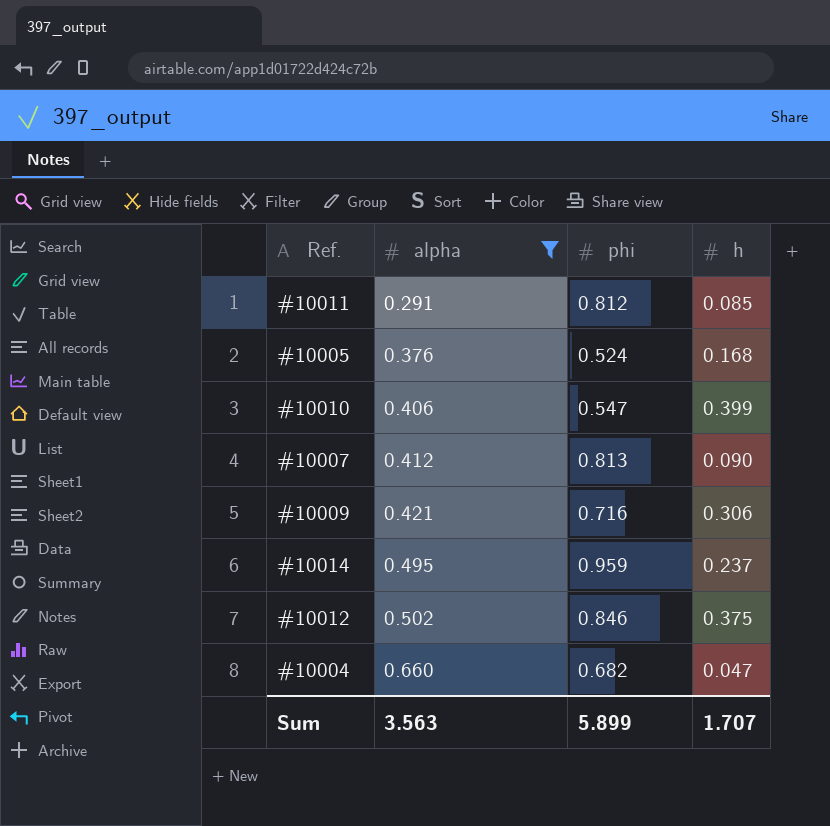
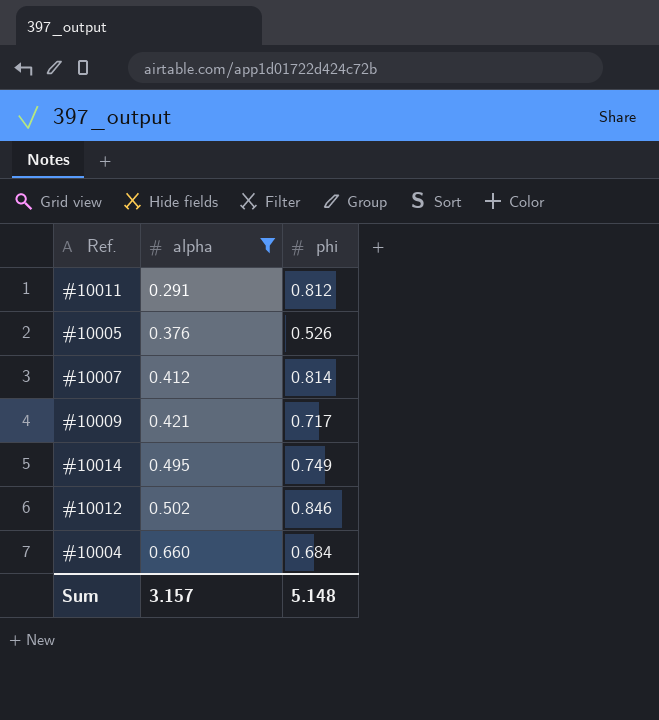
column h | position: 4 -> none
row #10010: 0.406 | 0.547 | 0.399 -> none
#10005 | phi: 0.524 -> 0.526
#10007 | phi: 0.813 -> 0.814
#10009 | phi: 0.716 -> 0.717
#10014 | phi: 0.959 -> 0.749
#10004 | phi: 0.682 -> 0.684
Sum | alpha: 3.563 -> 3.157
Sum | phi: 5.899 -> 5.148

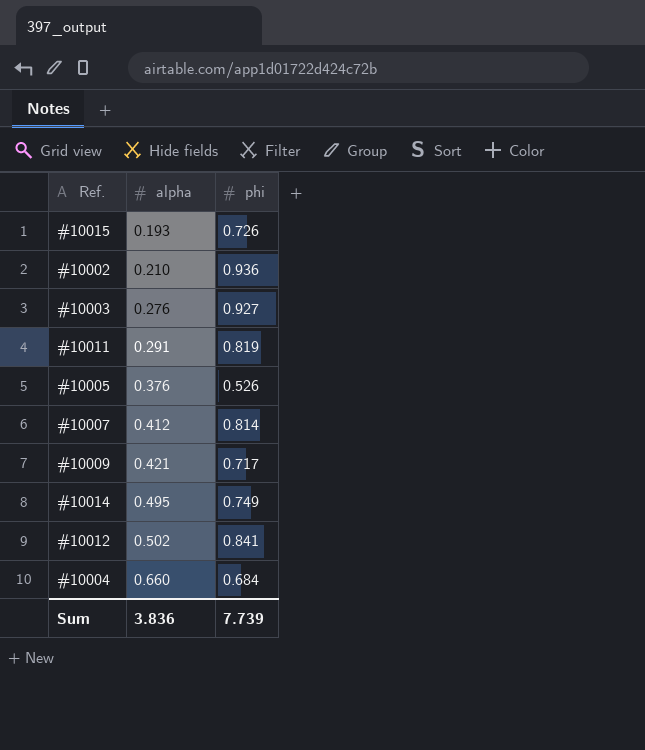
filter: alpha >= 0.291 -> none
#10011 | phi: 0.812 -> 0.819
#10012 | phi: 0.846 -> 0.841
Sum | alpha: 3.157 -> 3.836
Sum | phi: 5.148 -> 7.739

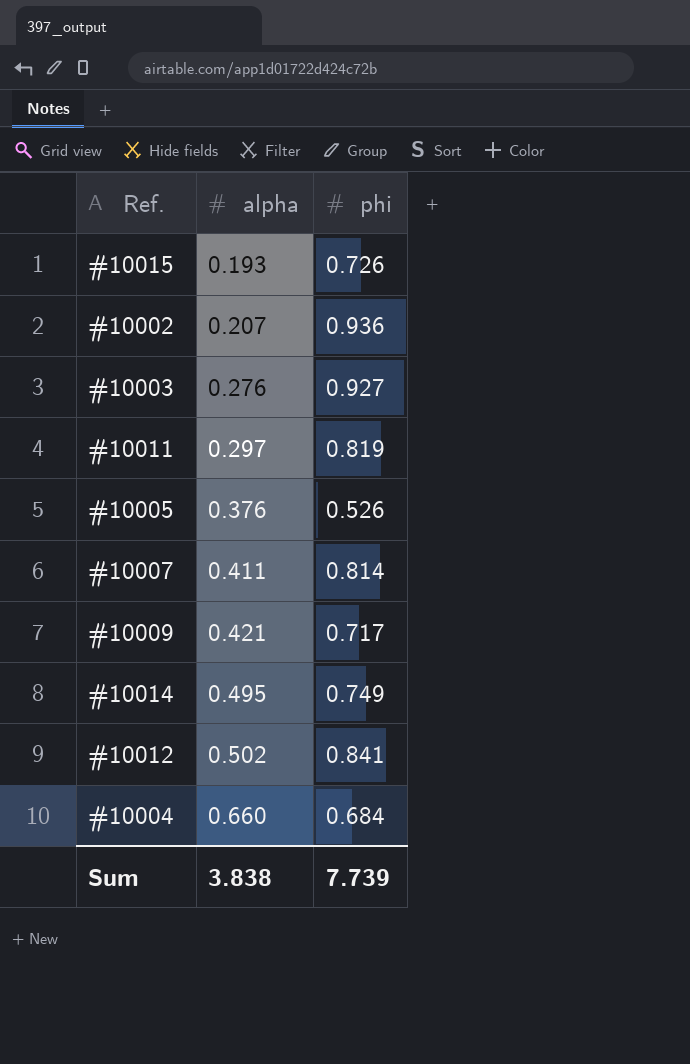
#10002 | alpha: 0.210 -> 0.207
#10011 | alpha: 0.291 -> 0.297
#10007 | alpha: 0.412 -> 0.411
Sum | alpha: 3.836 -> 3.838

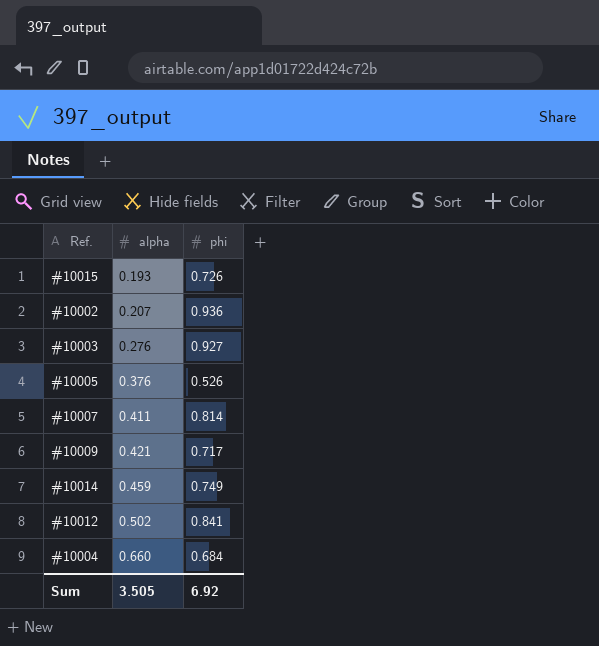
row #10011: 0.297 | 0.819 -> none
#10014 | alpha: 0.495 -> 0.459
Sum | alpha: 3.838 -> 3.505
Sum | phi: 7.739 -> 6.92

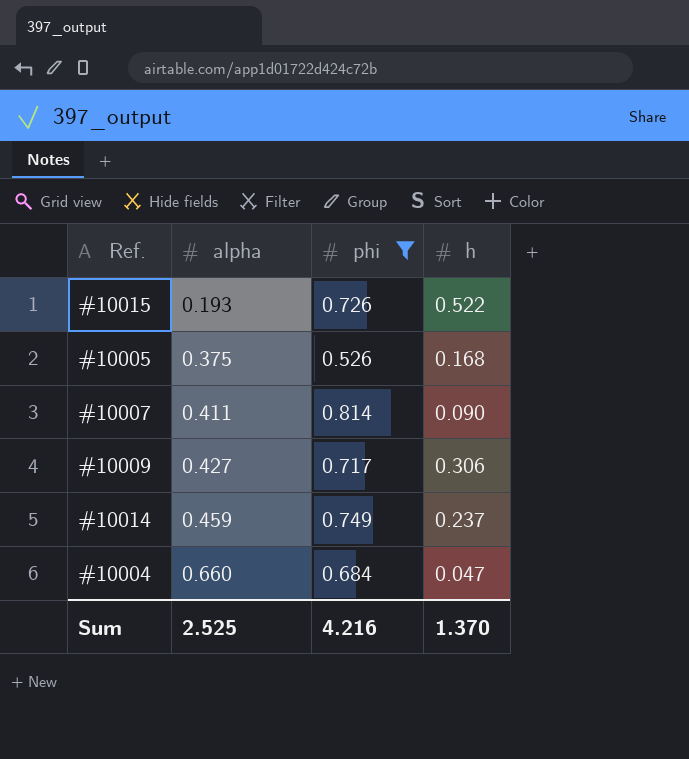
filter: none -> phi <= 0.814
column h | position: none -> 4
#10005 | alpha: 0.376 -> 0.375
#10009 | alpha: 0.421 -> 0.427
Sum | alpha: 3.505 -> 2.525
Sum | phi: 6.92 -> 4.216

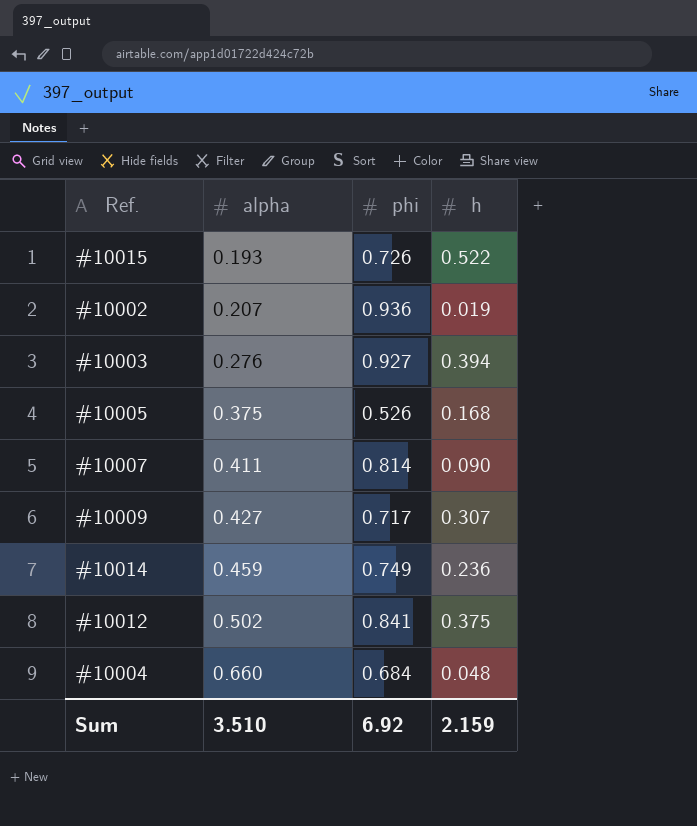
filter: phi <= 0.814 -> none
#10009 | h: 0.306 -> 0.307
#10014 | h: 0.237 -> 0.236
#10004 | h: 0.047 -> 0.048
Sum | alpha: 2.525 -> 3.510
Sum | phi: 4.216 -> 6.92
Sum | h: 1.370 -> 2.159

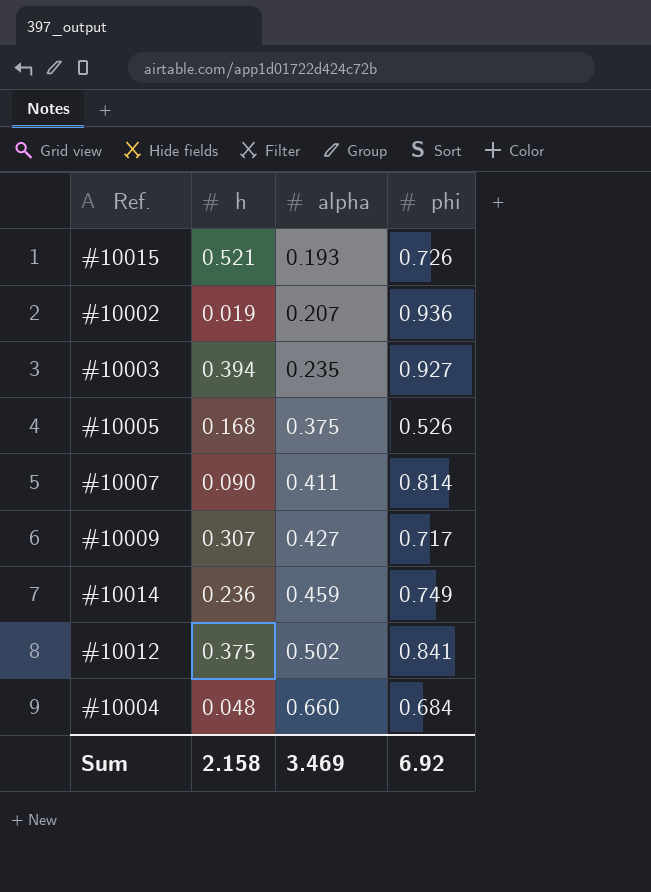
column h | position: 4 -> 2
#10015 | h: 0.522 -> 0.521
#10003 | alpha: 0.276 -> 0.235
Sum | h: 2.159 -> 2.158
Sum | alpha: 3.510 -> 3.469

